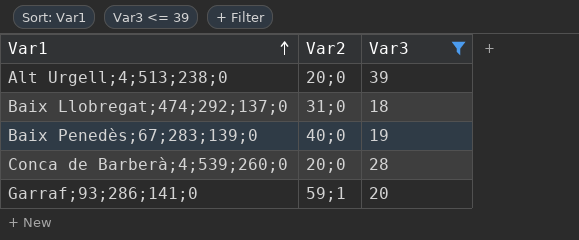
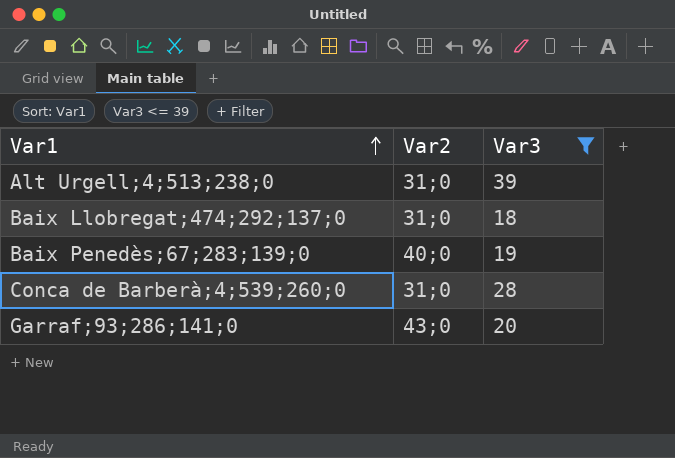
Alt Urgell;4;513;238;0 | Var2: 20;0 -> 31;0
Conca de Barberà;4;539;260;0 | Var2: 20;0 -> 31;0
Garraf;93;286;141;0 | Var2: 59;1 -> 43;0

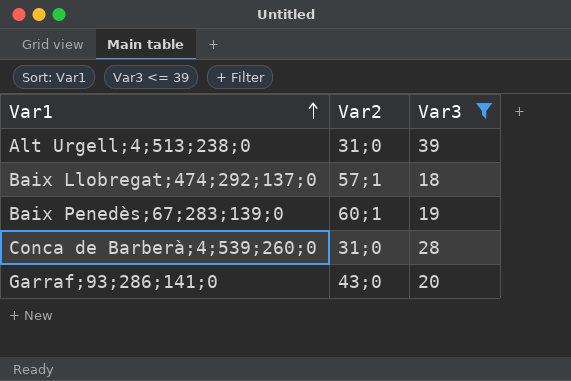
Baix Llobregat;474;292;137;0 | Var2: 31;0 -> 57;1
Baix Penedès;67;283;139;0 | Var2: 40;0 -> 60;1

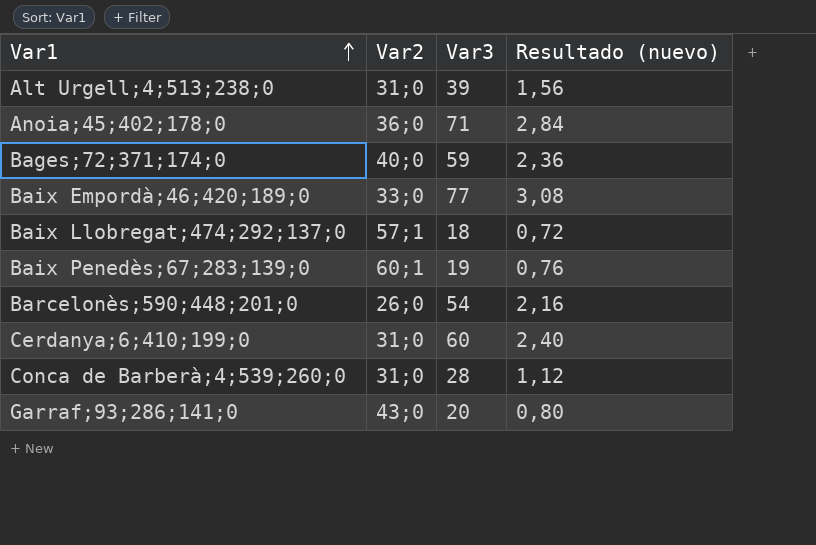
filter: Var3 <= 39 -> none
column Resultado (nuevo) | formula: none -> [Var3] * 0,04

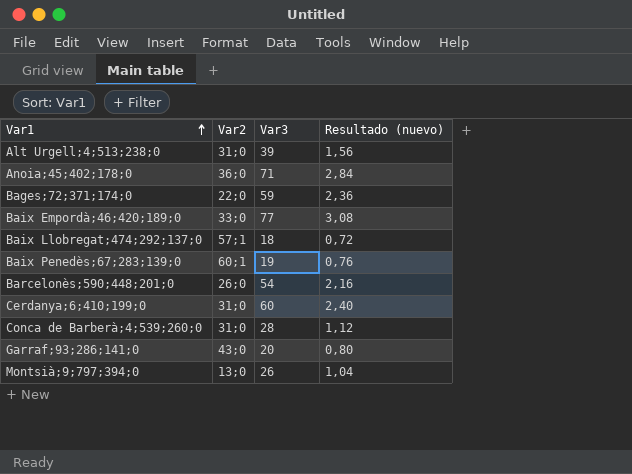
Bages;72;371;174;0 | Var2: 40;0 -> 22;0
row Montsià;9;797;394;0: none -> 13;0 | 26 | 1,04

